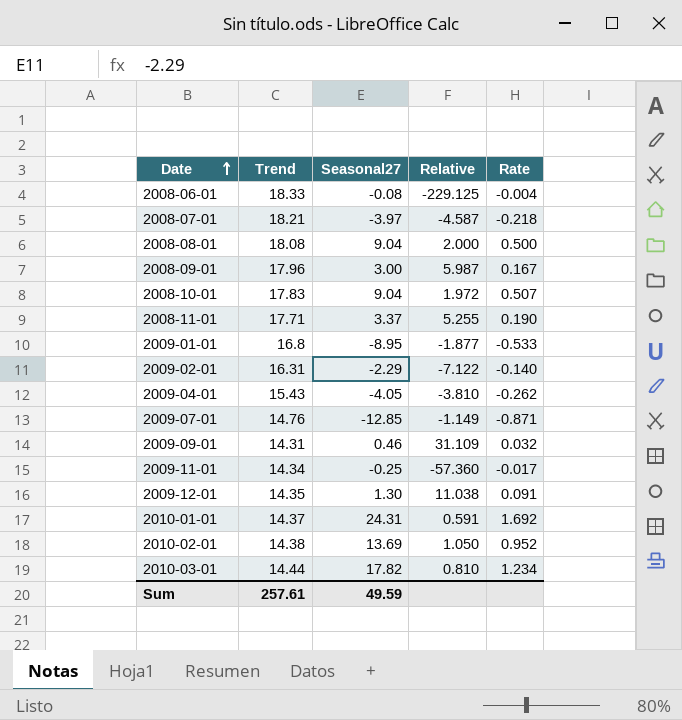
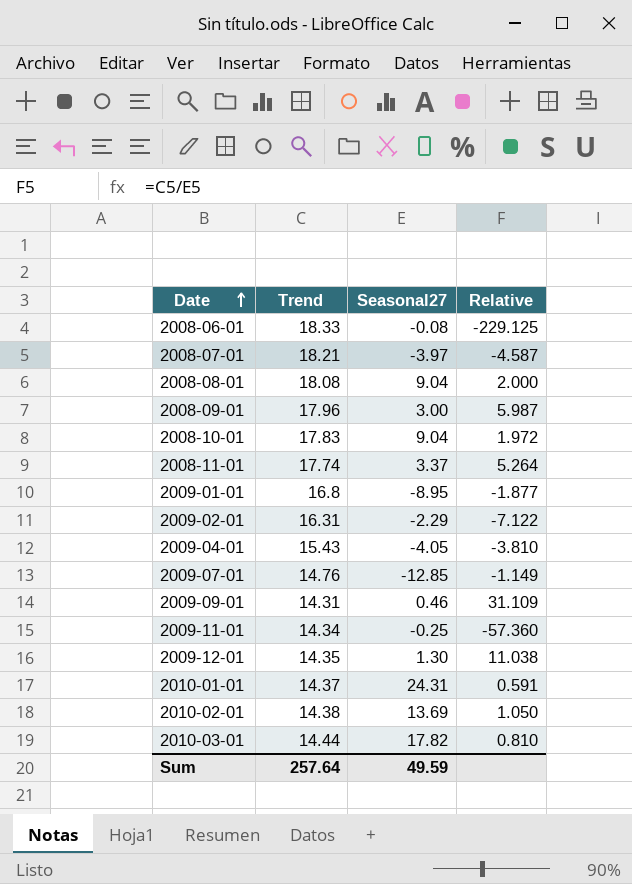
column Rate | formula: [Seasonal27] / [Trend] -> none
2008-11-01 | Trend: 17.71 -> 17.74
2008-11-01 | Relative: 5.255 -> 5.264
Sum | Trend: 257.61 -> 257.64

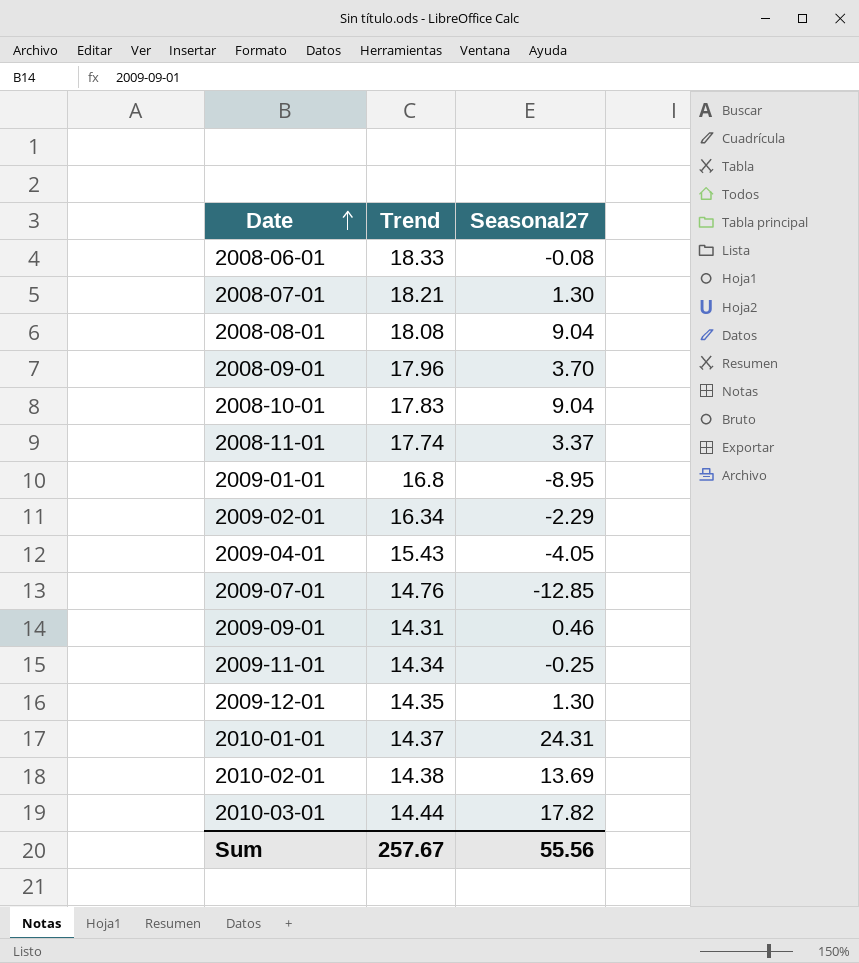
column Relative | formula: [Trend] / [Seasonal27] -> none
2008-07-01 | Seasonal27: -3.97 -> 1.30
2008-09-01 | Seasonal27: 3.00 -> 3.70
2009-02-01 | Trend: 16.31 -> 16.34
Sum | Trend: 257.64 -> 257.67
Sum | Seasonal27: 49.59 -> 55.56

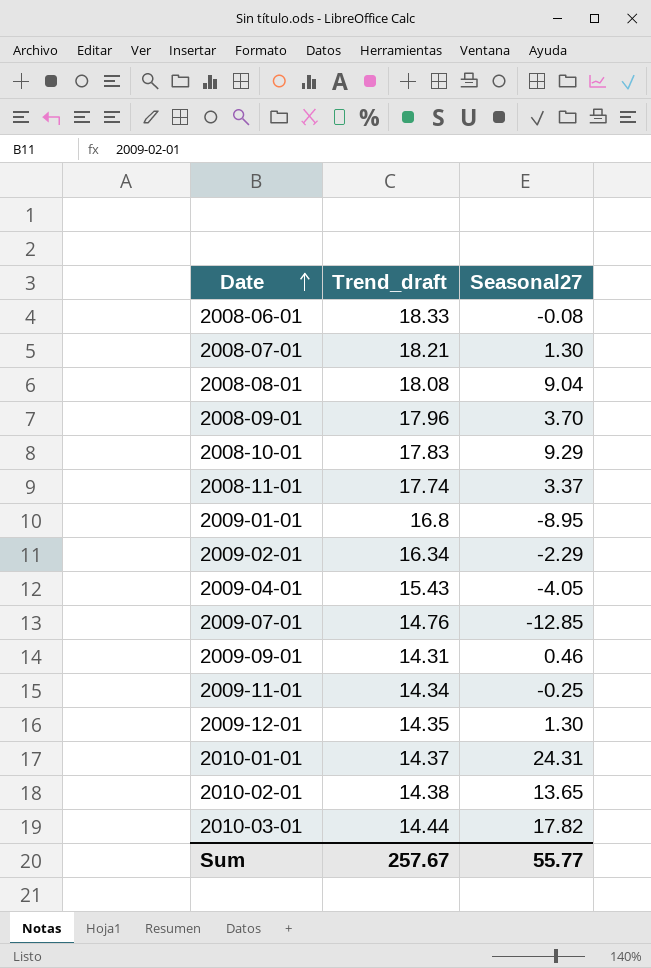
column name: Trend -> Trend_draft
2008-10-01 | Seasonal27: 9.04 -> 9.29
2010-02-01 | Seasonal27: 13.69 -> 13.65
Sum | Seasonal27: 55.56 -> 55.77

